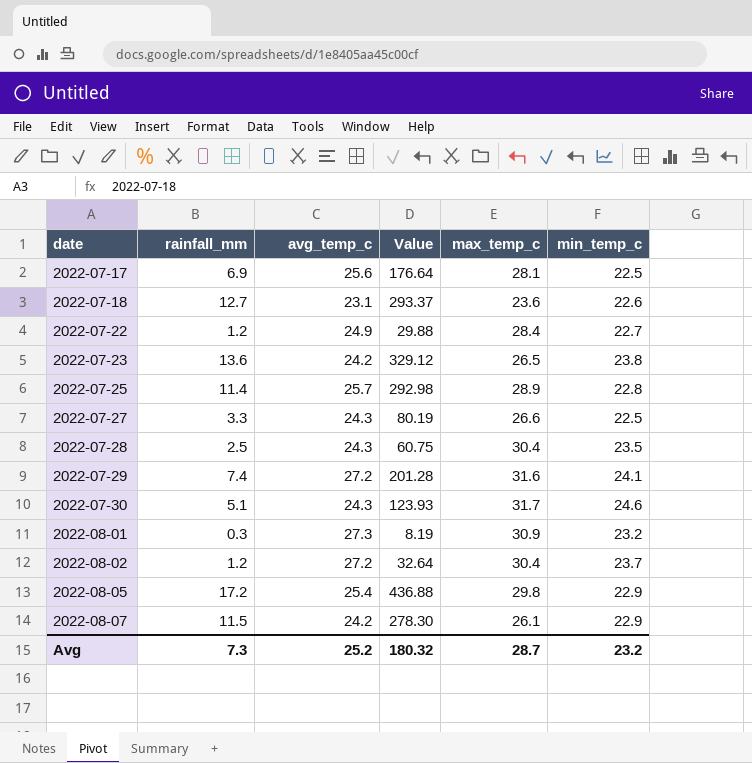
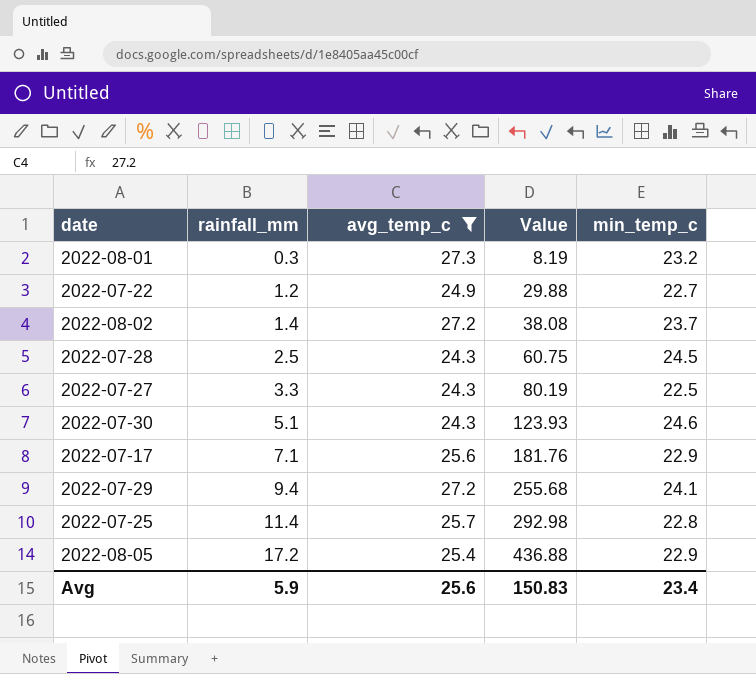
filter: none -> avg_temp_c >= 24.3
row order: date ascending -> rainfall_mm ascending
column max_temp_c | position: 5 -> none
2022-08-02 | rainfall_mm: 1.2 -> 1.4
2022-08-02 | Value: 32.64 -> 38.08
2022-07-28 | min_temp_c: 23.5 -> 24.5
2022-07-17 | rainfall_mm: 6.9 -> 7.1
2022-07-17 | Value: 176.64 -> 181.76
2022-07-17 | min_temp_c: 22.5 -> 22.9
2022-07-29 | rainfall_mm: 7.4 -> 9.4
2022-07-29 | Value: 201.28 -> 255.68
Avg | rainfall_mm: 7.3 -> 5.9
Avg | avg_temp_c: 25.2 -> 25.6
Avg | Value: 180.32 -> 150.83
Avg | min_temp_c: 23.2 -> 23.4

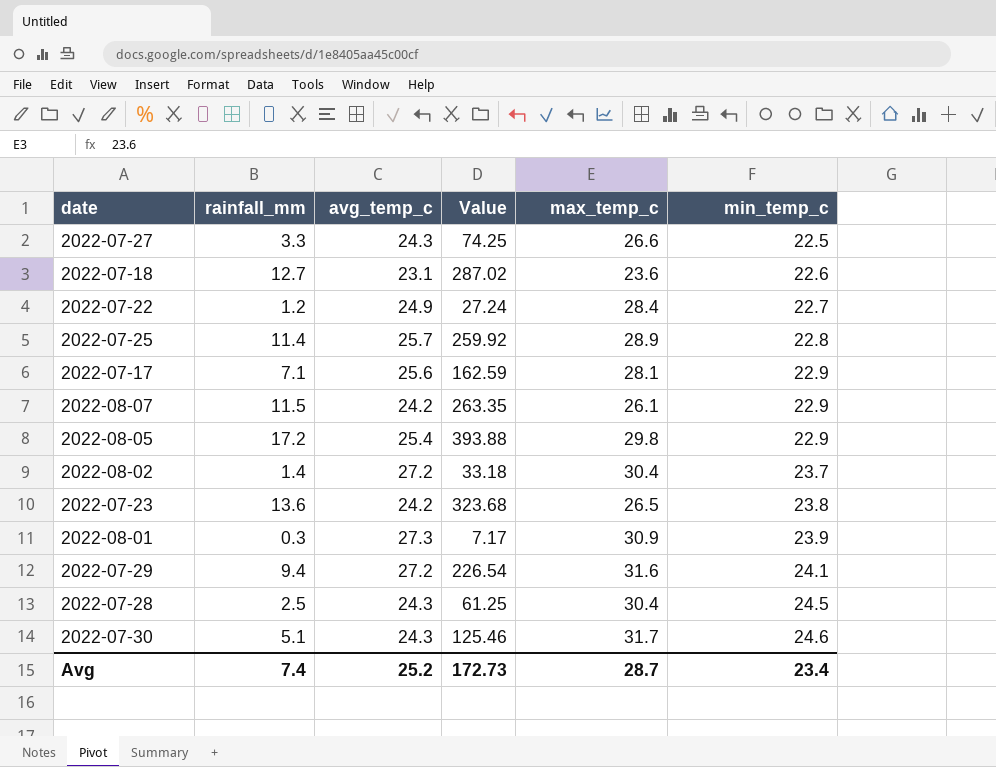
filter: avg_temp_c >= 24.3 -> none
row order: rainfall_mm ascending -> min_temp_c ascending
column Value | formula: [rainfall_mm] * [avg_temp_c] -> [rainfall_mm] * [min_temp_c]
column max_temp_c | position: none -> 5
2022-08-01 | min_temp_c: 23.2 -> 23.9
Avg | rainfall_mm: 5.9 -> 7.4
Avg | avg_temp_c: 25.6 -> 25.2
Avg | Value: 150.83 -> 172.73

